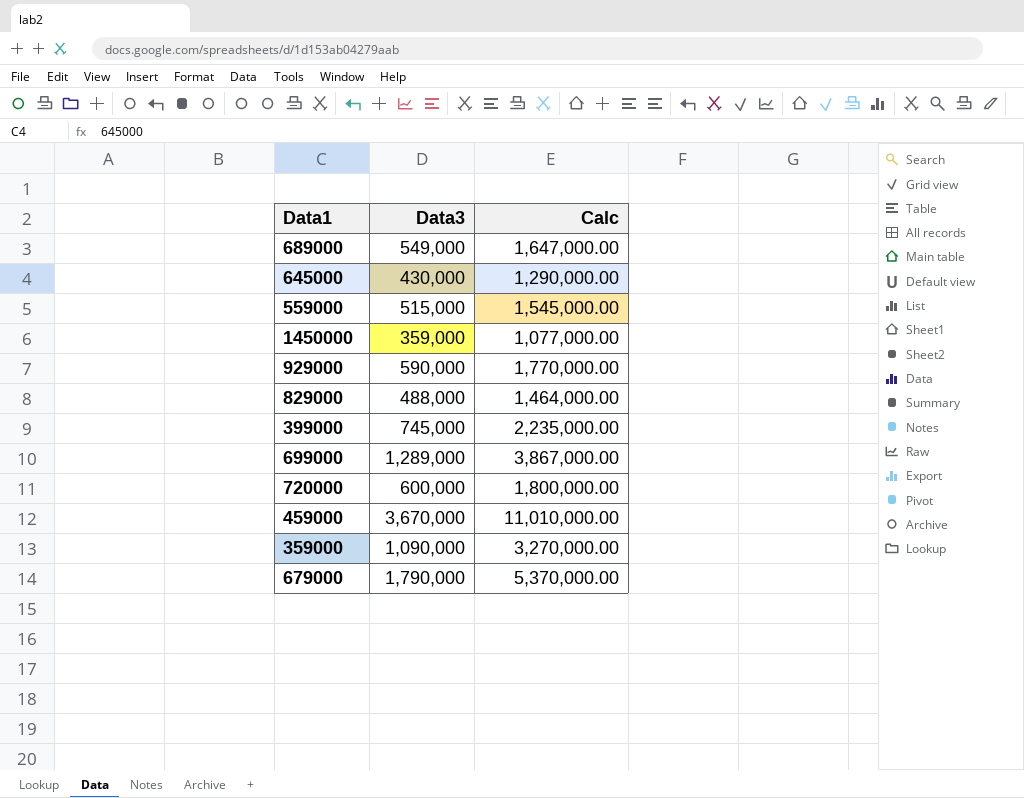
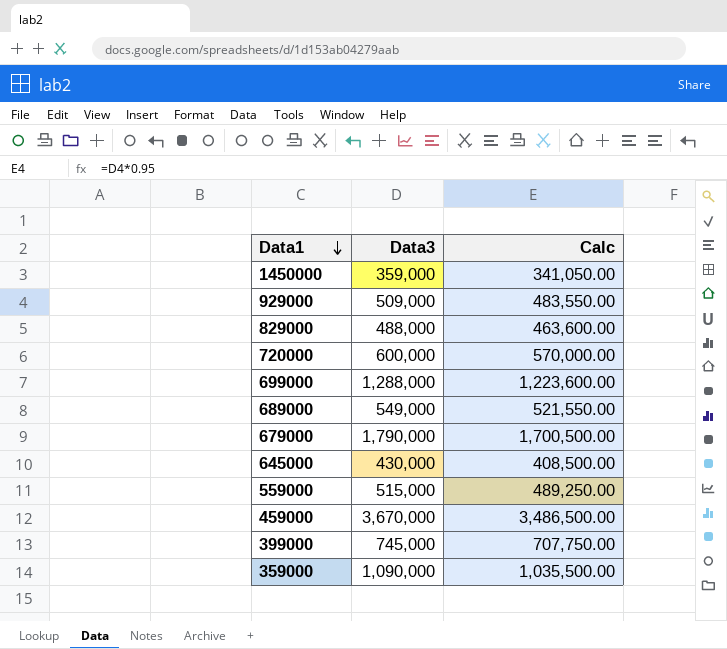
row order: none -> Data1 descending
column Calc | formula: [Data3] * 3 -> [Data3] * 0.95
929000 | Data3: 590,000 -> 509,000
699000 | Data3: 1,289,000 -> 1,288,000

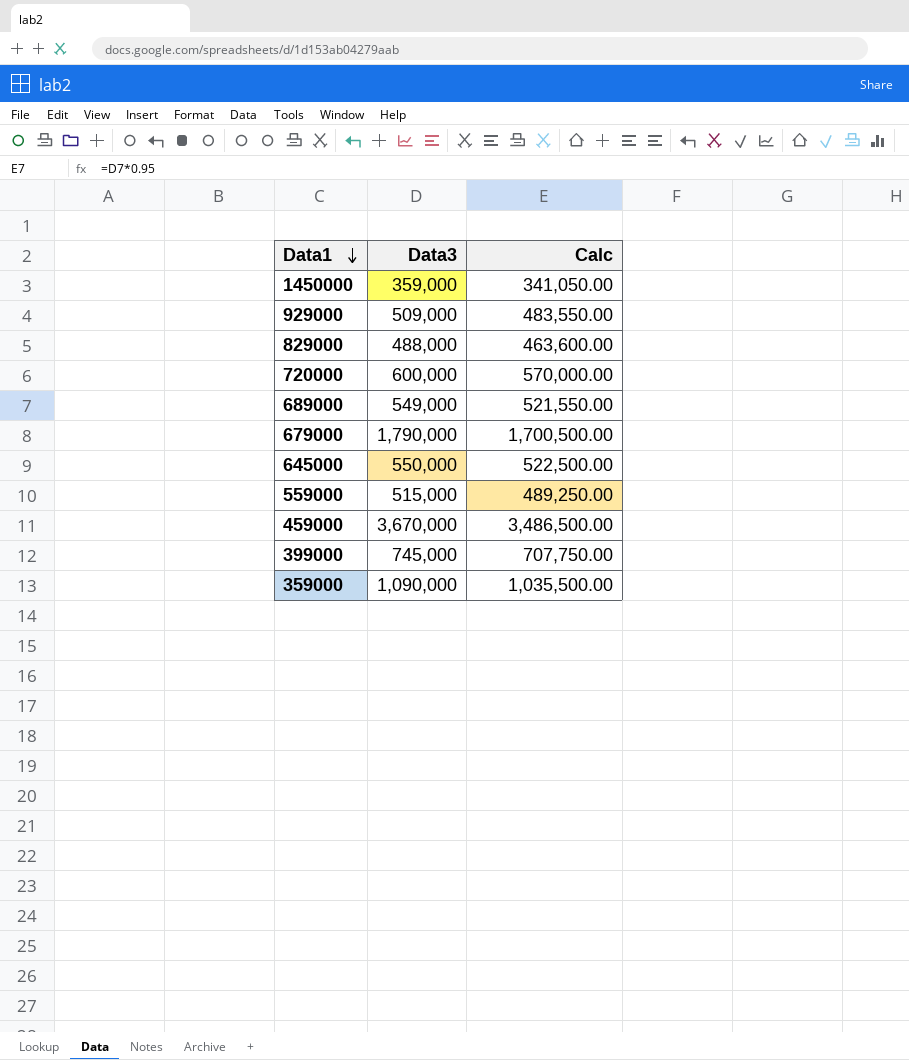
row 699000: 1,288,000 | 1,223,600.00 -> none
645000 | Data3: 430,000 -> 550,000
645000 | Calc: 408,500.00 -> 522,500.00

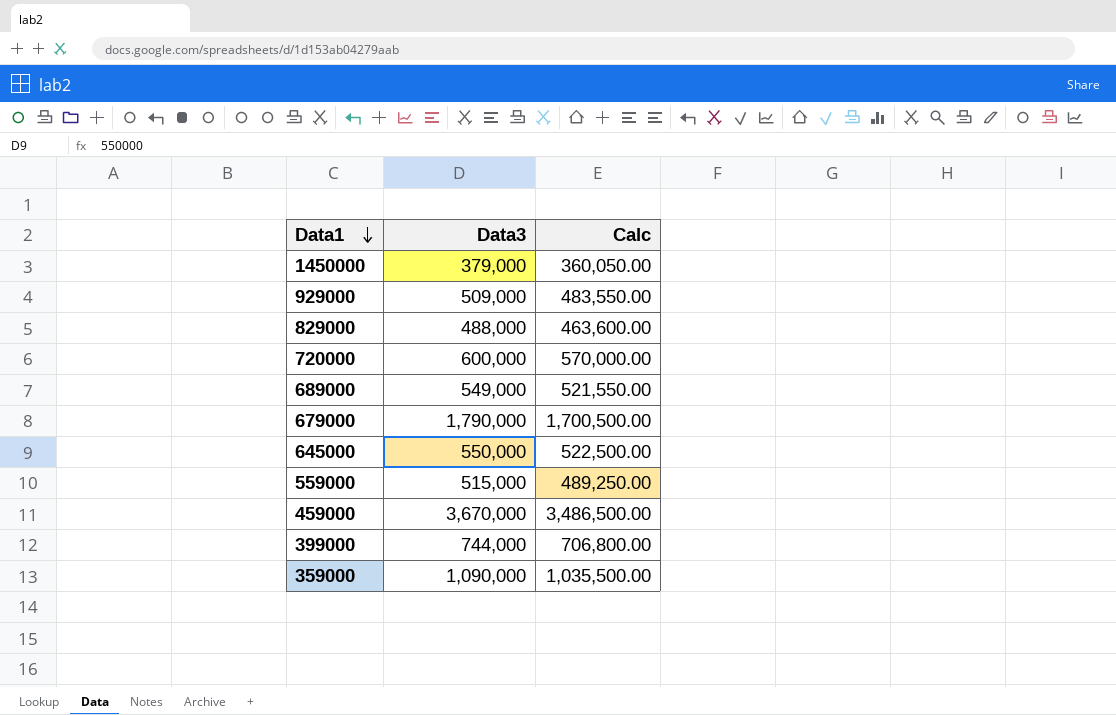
1450000 | Data3: 359,000 -> 379,000
1450000 | Calc: 341,050.00 -> 360,050.00
399000 | Data3: 745,000 -> 744,000
399000 | Calc: 707,750.00 -> 706,800.00

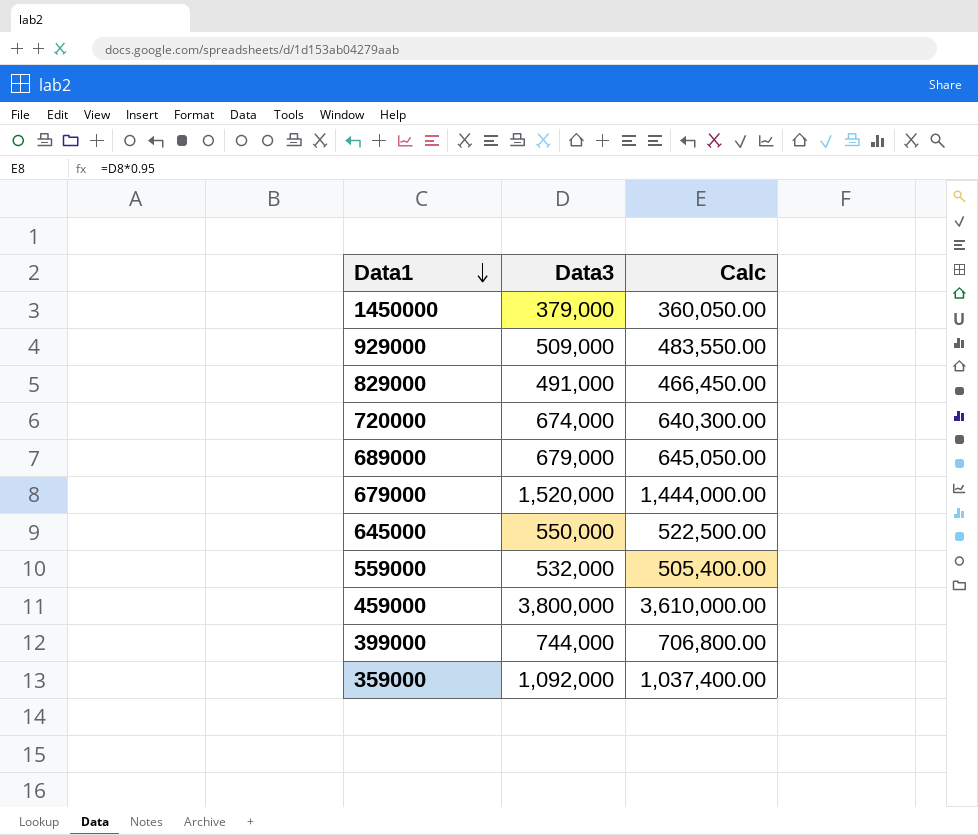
829000 | Data3: 488,000 -> 491,000
829000 | Calc: 463,600.00 -> 466,450.00
720000 | Data3: 600,000 -> 674,000
720000 | Calc: 570,000.00 -> 640,300.00
689000 | Data3: 549,000 -> 679,000
689000 | Calc: 521,550.00 -> 645,050.00
679000 | Data3: 1,790,000 -> 1,520,000
679000 | Calc: 1,700,500.00 -> 1,444,000.00
559000 | Data3: 515,000 -> 532,000
559000 | Calc: 489,250.00 -> 505,400.00
459000 | Data3: 3,670,000 -> 3,800,000
459000 | Calc: 3,486,500.00 -> 3,610,000.00
359000 | Data3: 1,090,000 -> 1,092,000
359000 | Calc: 1,035,500.00 -> 1,037,400.00

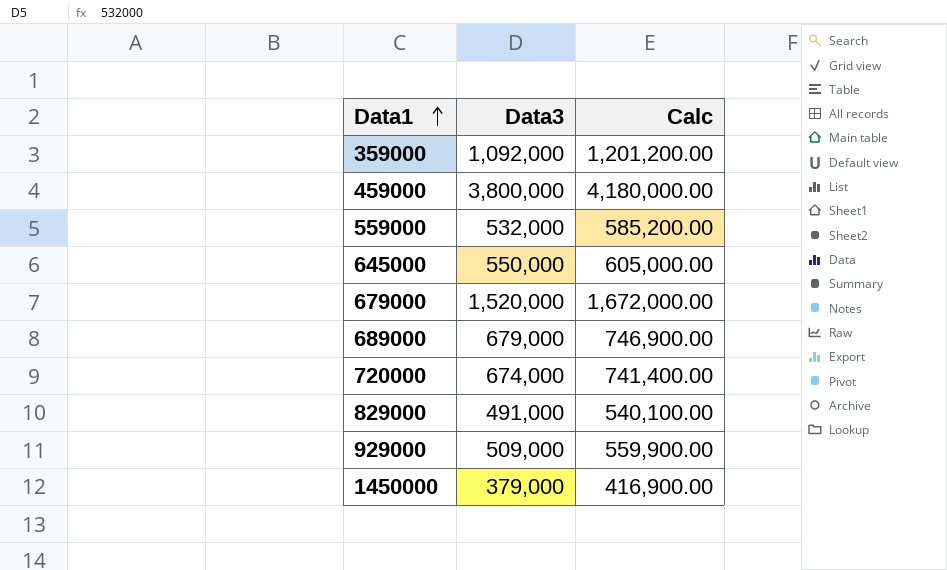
row order: Data1 descending -> Data1 ascending
column Calc | formula: [Data3] * 0.95 -> [Data3] * 1.1
row 399000: 744,000 | 706,800.00 -> none

